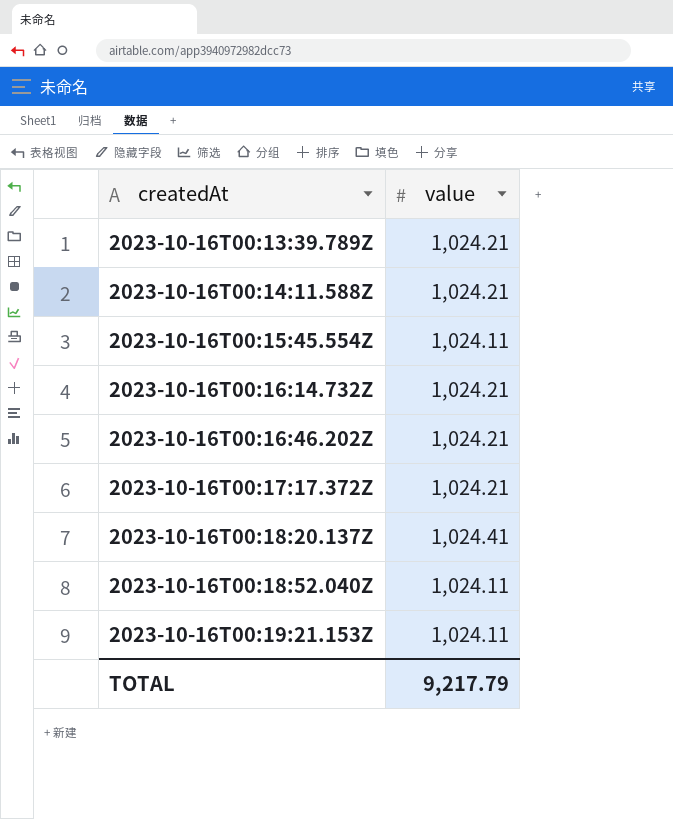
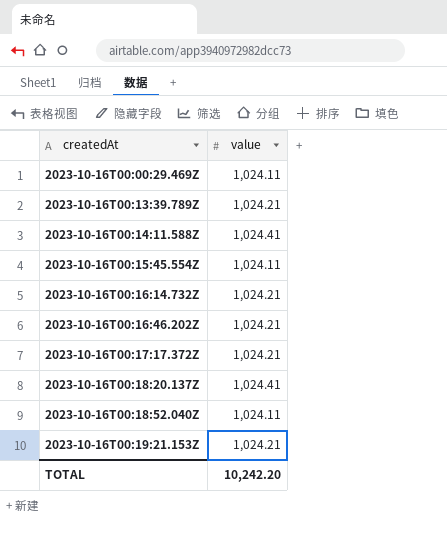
row 2023-10-16T00:00:29.469Z: none -> 1,024.11
2023-10-16T00:14:11.588Z | value: 1,024.21 -> 1,024.41
2023-10-16T00:19:21.153Z | value: 1,024.11 -> 1,024.21
TOTAL | value: 9,217.79 -> 10,242.20

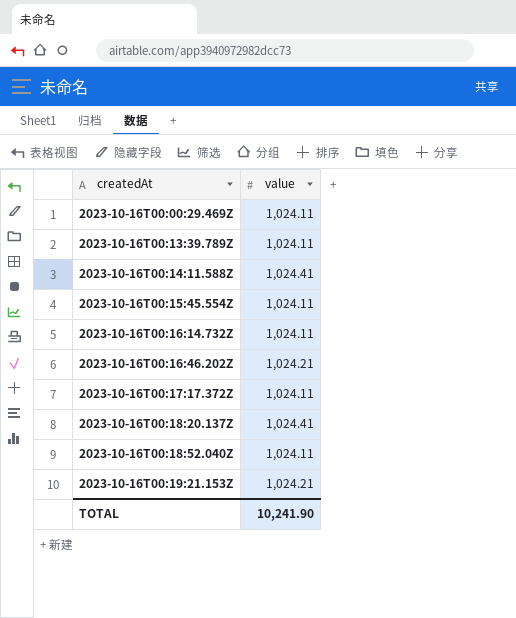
2023-10-16T00:13:39.789Z | value: 1,024.21 -> 1,024.11
2023-10-16T00:16:14.732Z | value: 1,024.21 -> 1,024.11
2023-10-16T00:17:17.372Z | value: 1,024.21 -> 1,024.11
TOTAL | value: 10,242.20 -> 10,241.90

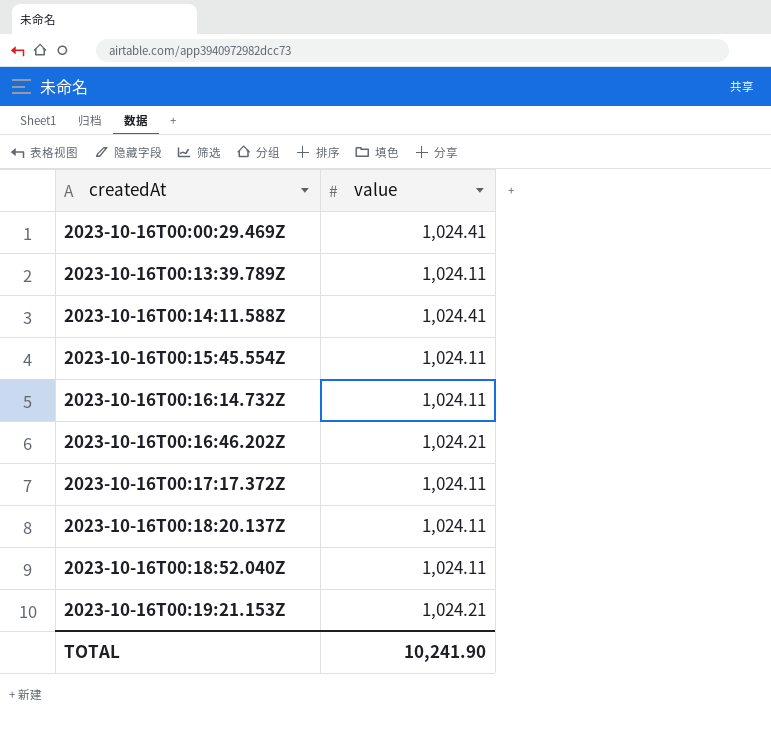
2023-10-16T00:00:29.469Z | value: 1,024.11 -> 1,024.41
2023-10-16T00:18:20.137Z | value: 1,024.41 -> 1,024.11

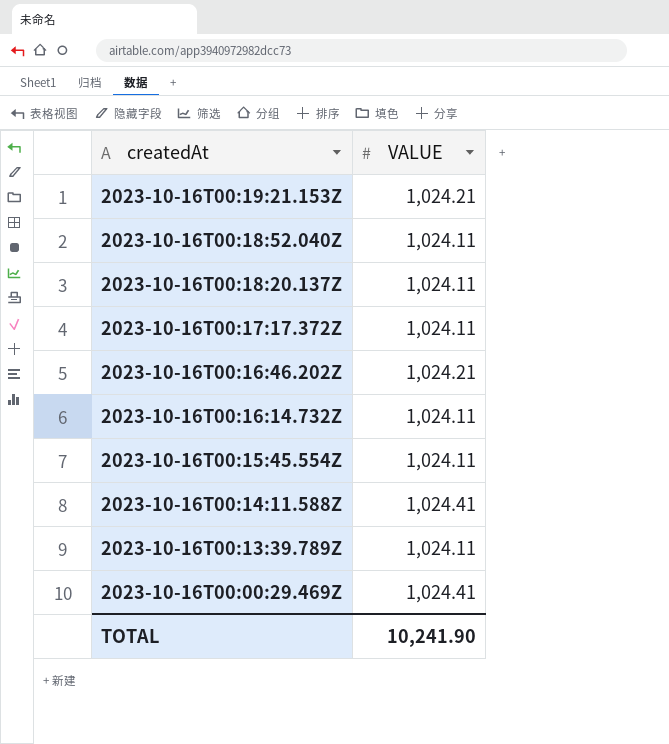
row order: createdAt ascending -> createdAt descending
column name: value -> VALUE

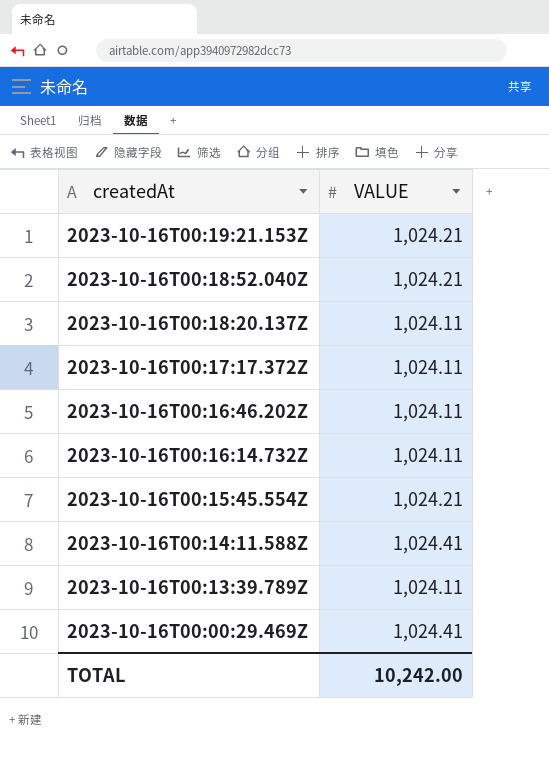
2023-10-16T00:18:52.040Z | VALUE: 1,024.11 -> 1,024.21
2023-10-16T00:16:46.202Z | VALUE: 1,024.21 -> 1,024.11
2023-10-16T00:15:45.554Z | VALUE: 1,024.11 -> 1,024.21
TOTAL | VALUE: 10,241.90 -> 10,242.00

